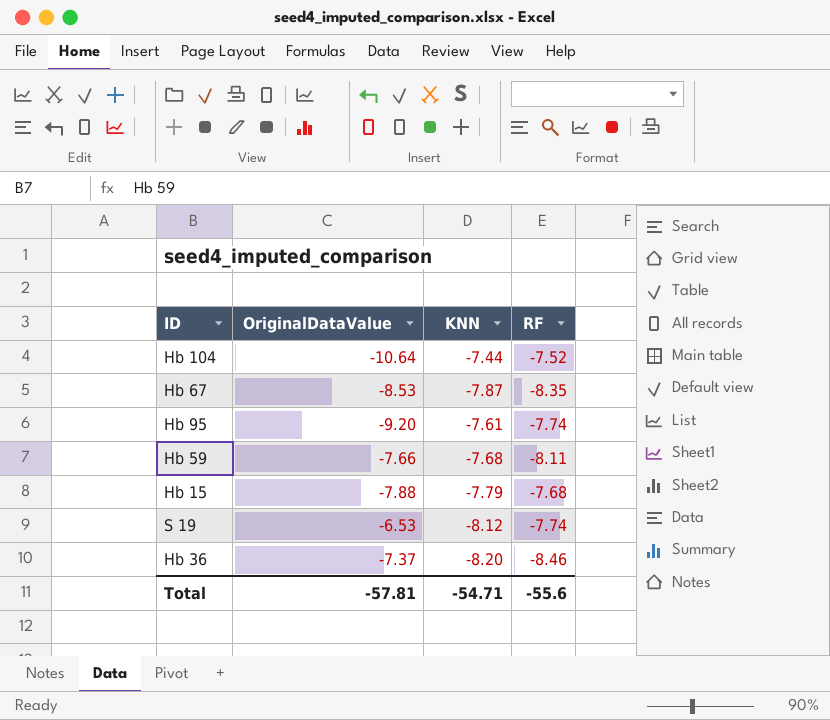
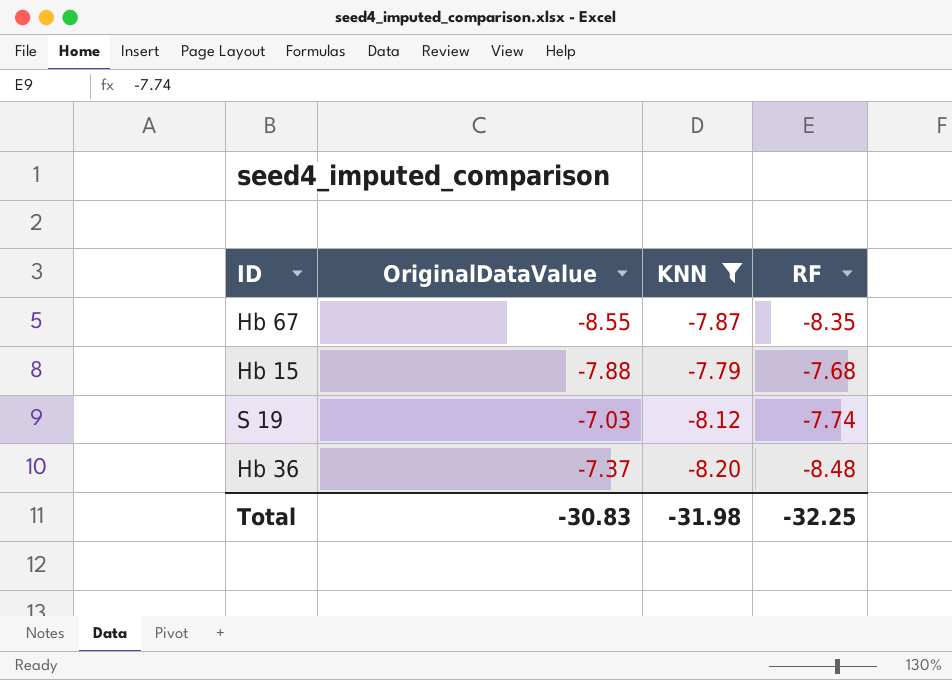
filter: none -> KNN <= -7.79
Hb 67 | OriginalDataValue: -8.53 -> -8.55
S 19 | OriginalDataValue: -6.53 -> -7.03
Hb 36 | RF: -8.46 -> -8.48
Total | OriginalDataValue: -57.81 -> -30.83
Total | KNN: -54.71 -> -31.98
Total | RF: -55.6 -> -32.25

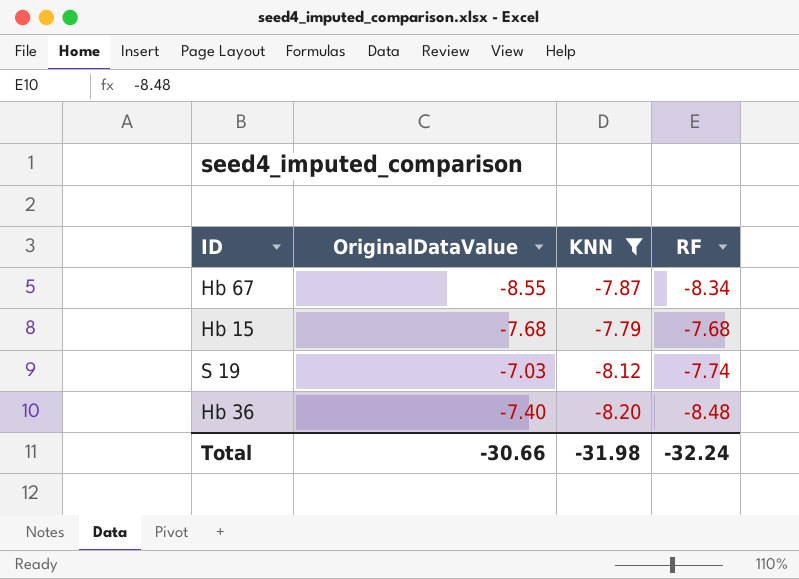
Hb 67 | RF: -8.35 -> -8.34
Hb 15 | OriginalDataValue: -7.88 -> -7.68
Hb 36 | OriginalDataValue: -7.37 -> -7.40
Total | OriginalDataValue: -30.83 -> -30.66
Total | RF: -32.25 -> -32.24

